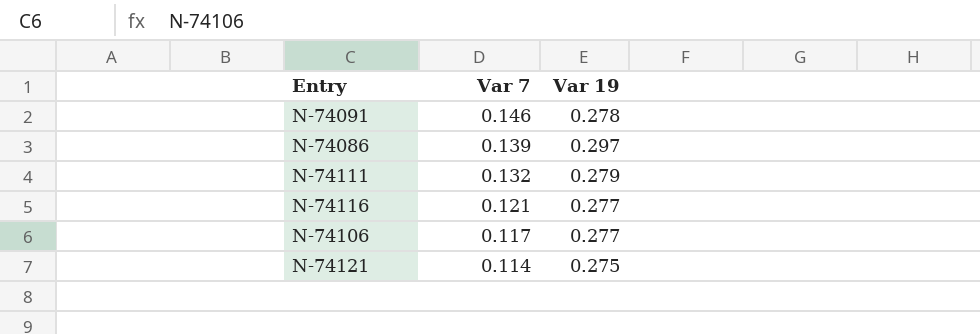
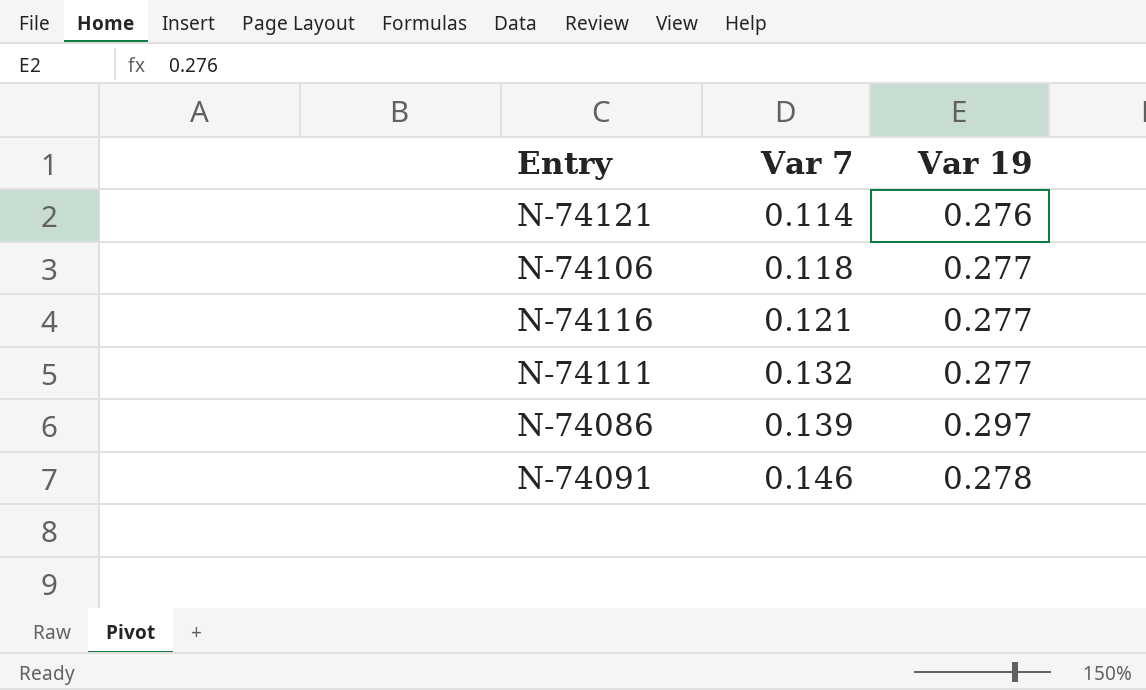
row order: Var 7 descending -> Var 7 ascending
N-74121 | Var 19: 0.275 -> 0.276
N-74106 | Var 7: 0.117 -> 0.118
N-74111 | Var 19: 0.279 -> 0.277

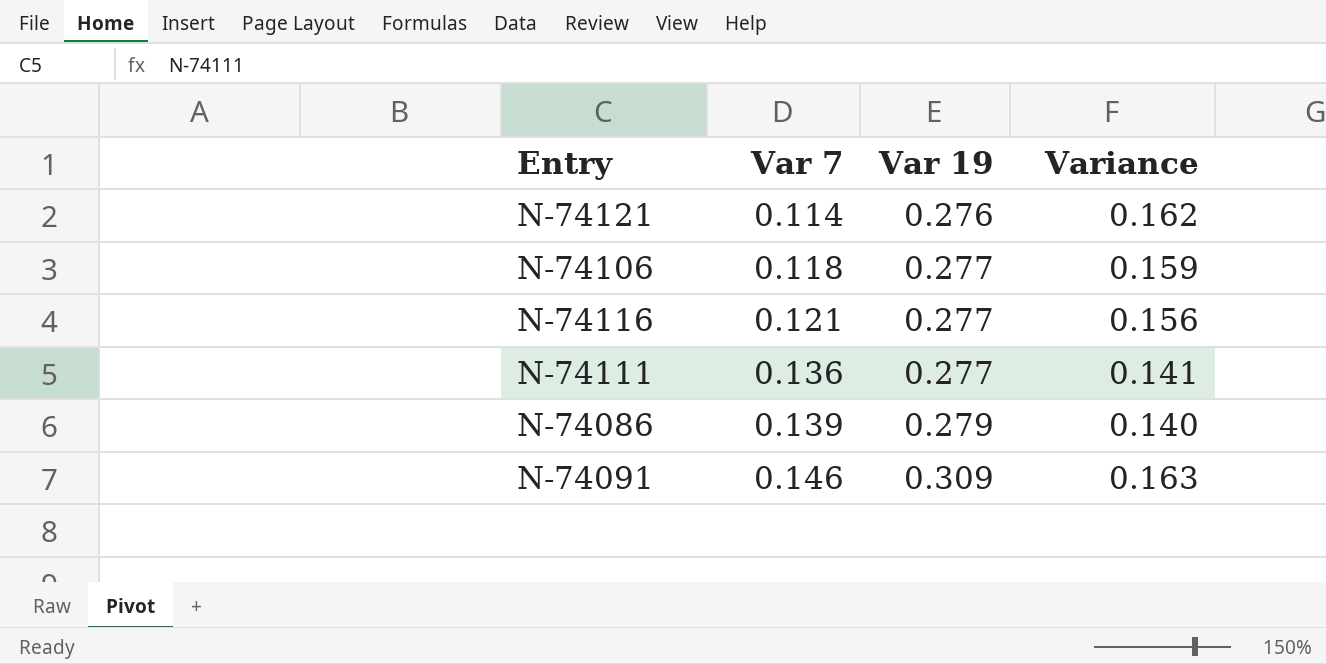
column Variance | formula: none -> [Var 19] - [Var 7]
N-74111 | Var 7: 0.132 -> 0.136
N-74086 | Var 19: 0.297 -> 0.279
N-74091 | Var 19: 0.278 -> 0.309

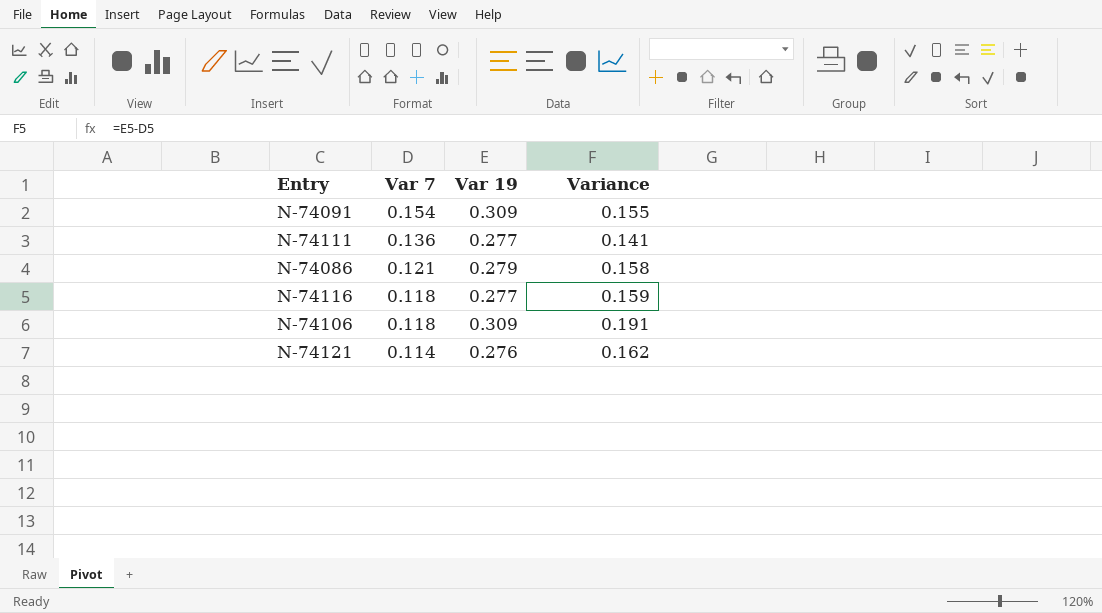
row order: Var 7 ascending -> Var 7 descending
N-74091 | Var 7: 0.146 -> 0.154
N-74091 | Variance: 0.163 -> 0.155
N-74086 | Var 7: 0.139 -> 0.121
N-74086 | Variance: 0.140 -> 0.158
N-74116 | Var 7: 0.121 -> 0.118
N-74116 | Variance: 0.156 -> 0.159
N-74106 | Var 19: 0.277 -> 0.309
N-74106 | Variance: 0.159 -> 0.191

